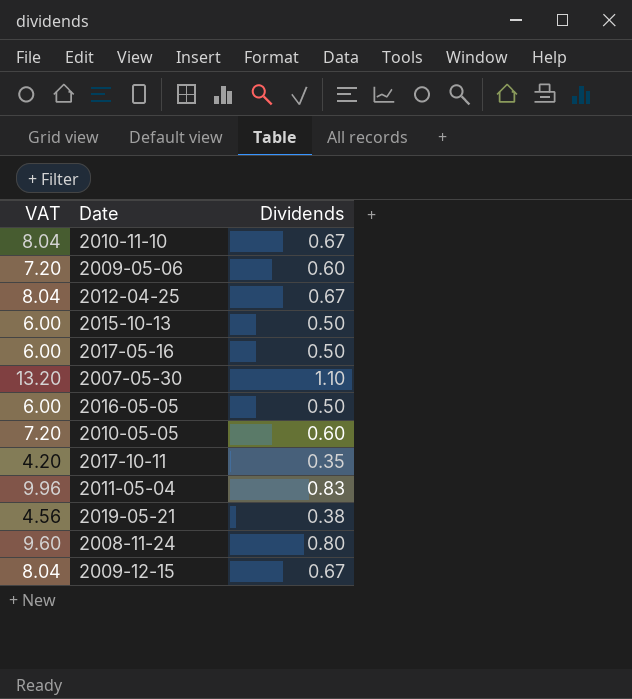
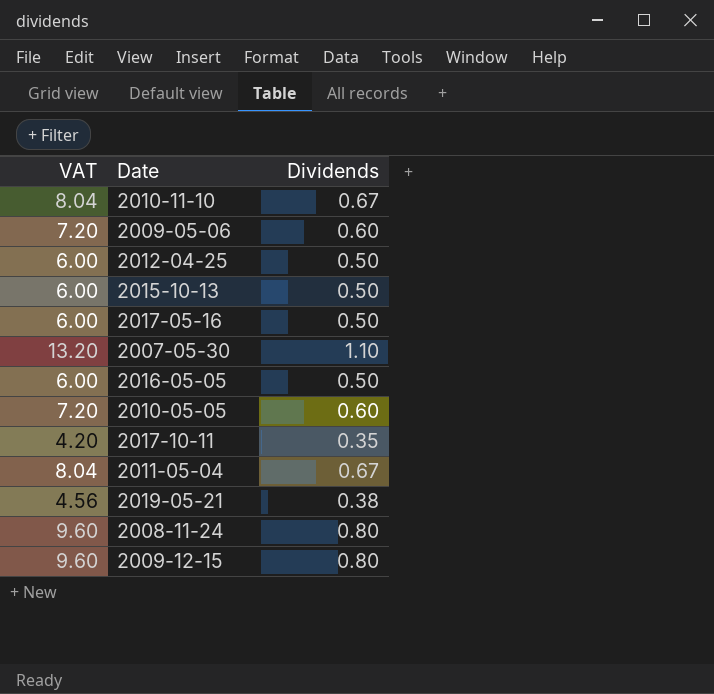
2012-04-25 | VAT: 8.04 -> 6.00
2012-04-25 | Dividends: 0.67 -> 0.50
2011-05-04 | VAT: 9.96 -> 8.04
2011-05-04 | Dividends: 0.83 -> 0.67
2009-12-15 | VAT: 8.04 -> 9.60
2009-12-15 | Dividends: 0.67 -> 0.80

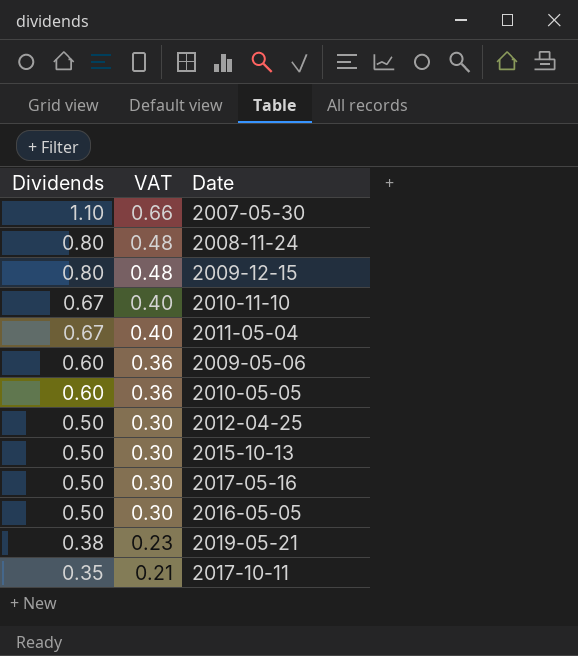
row order: none -> Dividends descending
column Dividends | position: 3 -> 1
column VAT | formula: [Dividends] * 12 -> [Dividends] * 0.6

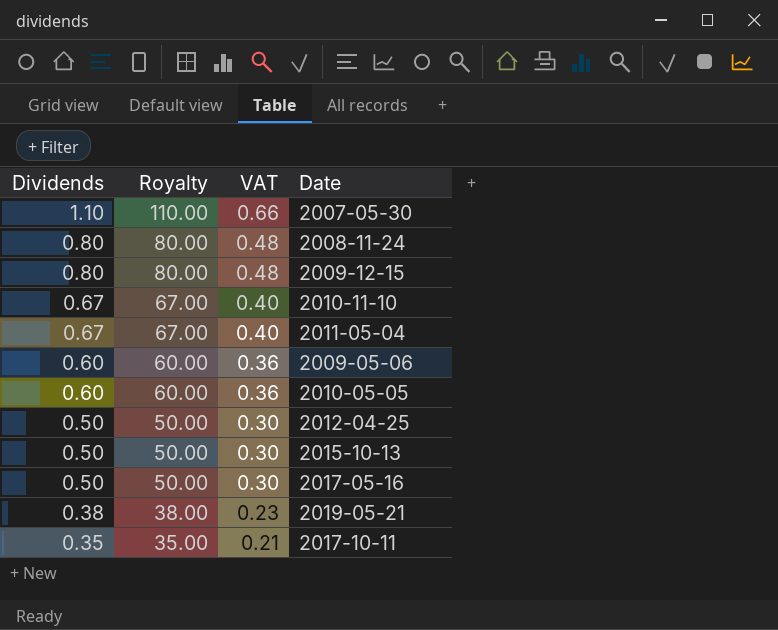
column Royalty | formula: none -> [Dividends] * 100
row 2016-05-05: 0.50 | 0.30 -> none

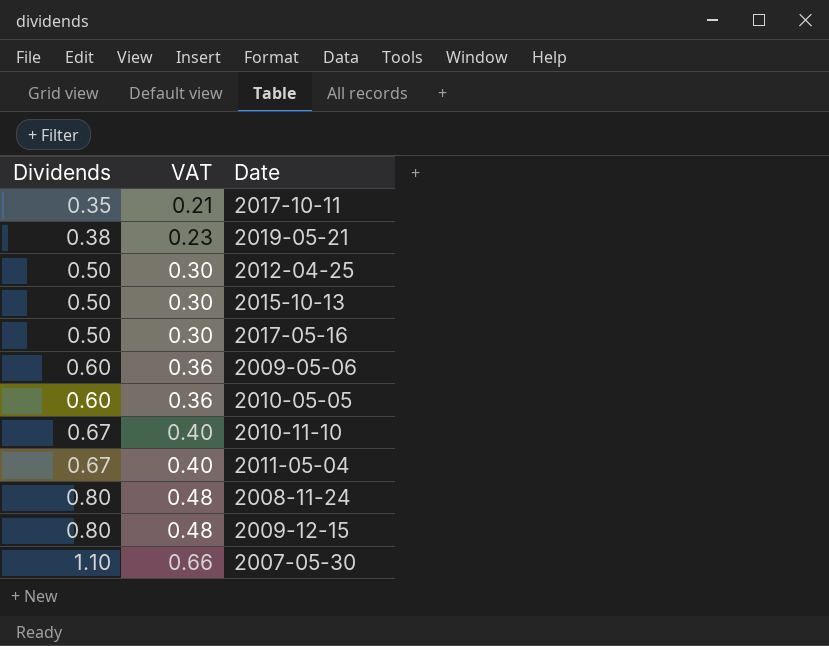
row order: Dividends descending -> Dividends ascending
column Royalty | formula: [Dividends] * 100 -> none

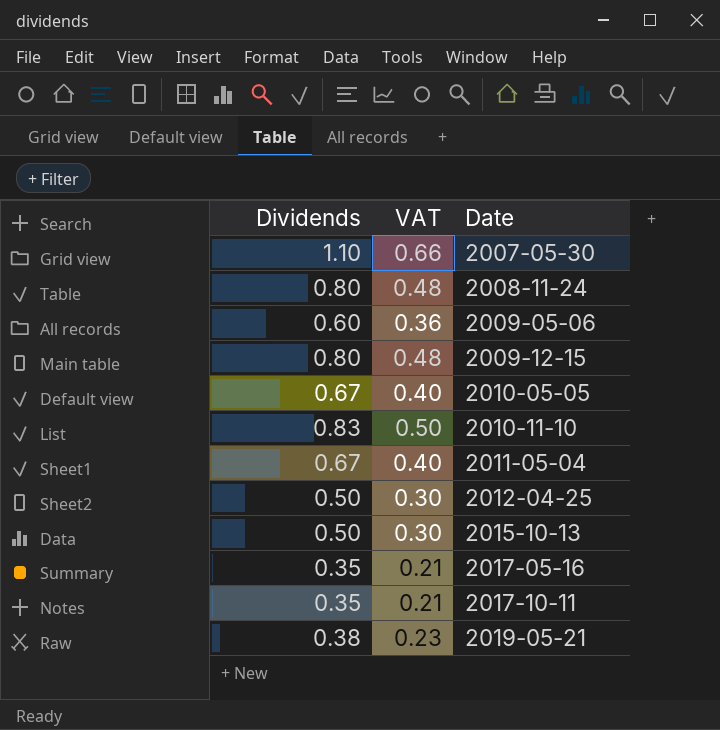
row order: Dividends ascending -> Date ascending
2010-05-05 | Dividends: 0.60 -> 0.67
2010-05-05 | VAT: 0.36 -> 0.40
2010-11-10 | Dividends: 0.67 -> 0.83
2010-11-10 | VAT: 0.40 -> 0.50
2017-05-16 | Dividends: 0.50 -> 0.35
2017-05-16 | VAT: 0.30 -> 0.21

